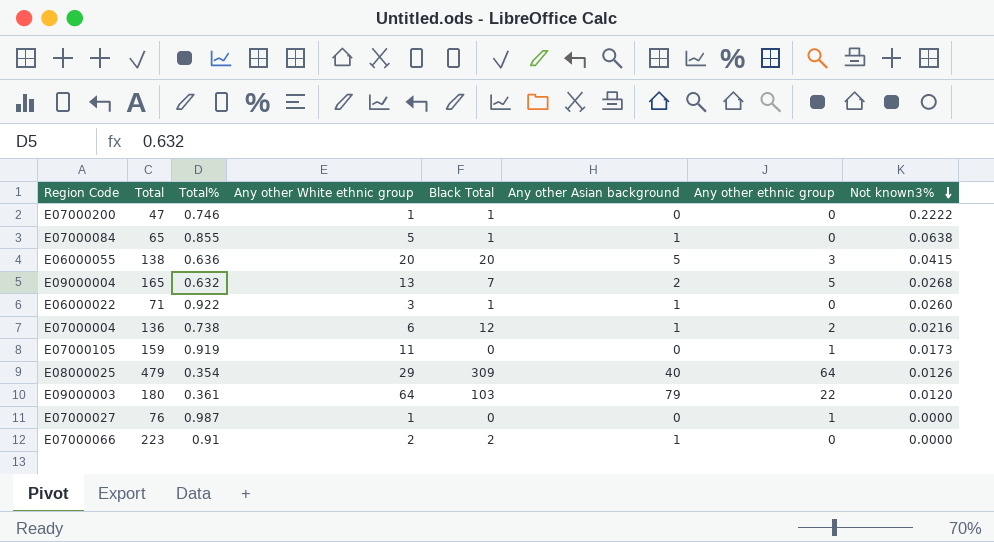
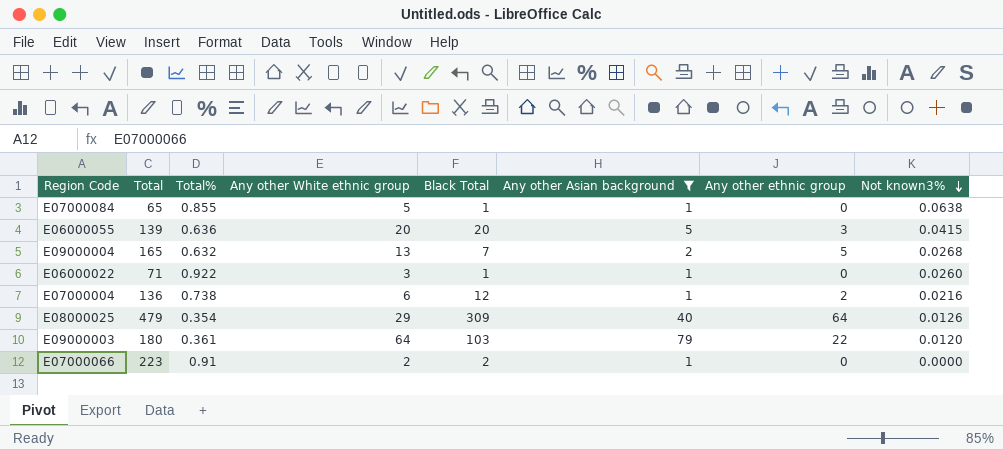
filter: none -> Any other Asian background != 0
E06000055 | Total: 138 -> 139

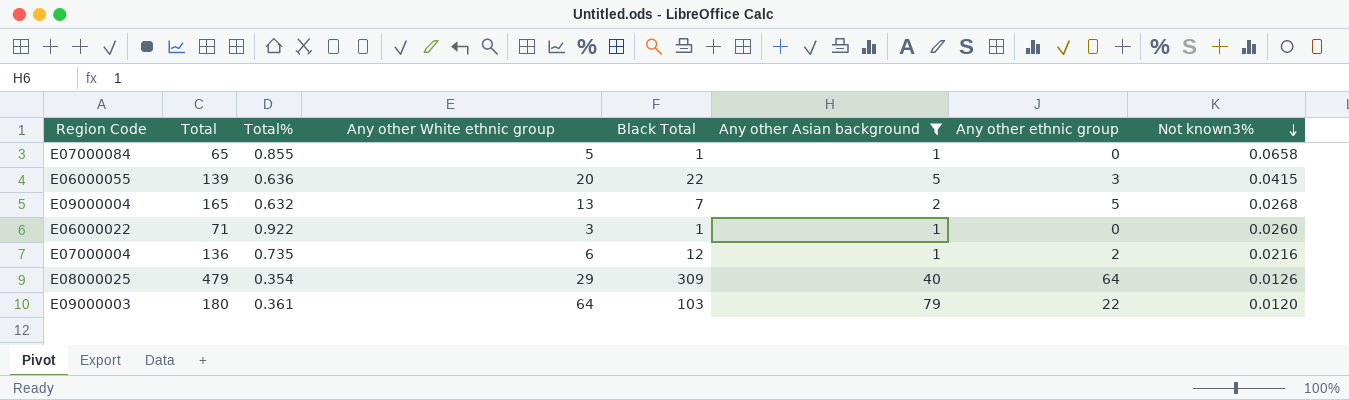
row E07000066: 223 | 0.91 | 2 | 2 | 1 | 0 | 0.0000 -> none
E07000084 | Not known3%: 0.0638 -> 0.0658
E06000055 | Black Total: 20 -> 22
E07000004 | Total%: 0.738 -> 0.735

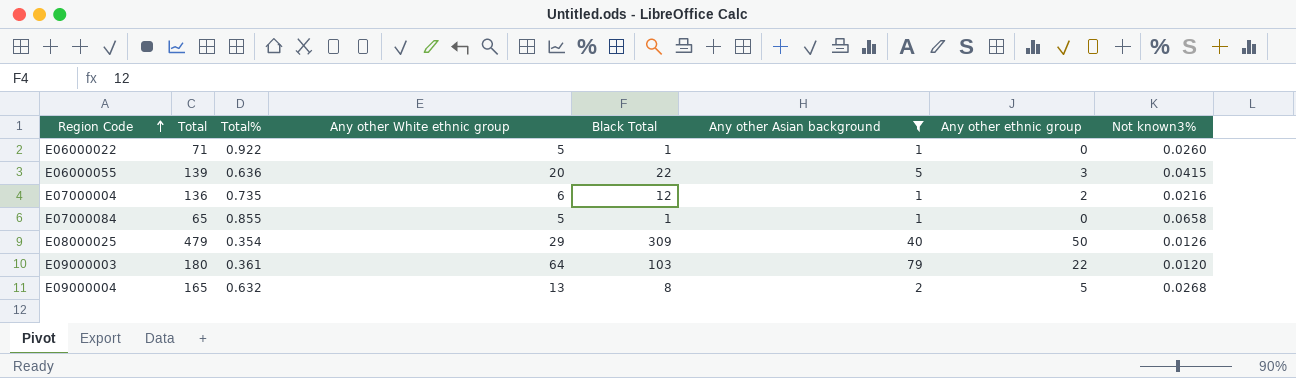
row order: Not known3% descending -> Region Code ascending
E06000022 | Any other White ethnic group: 3 -> 5
E08000025 | Any other ethnic group: 64 -> 50
E09000004 | Black Total: 7 -> 8

